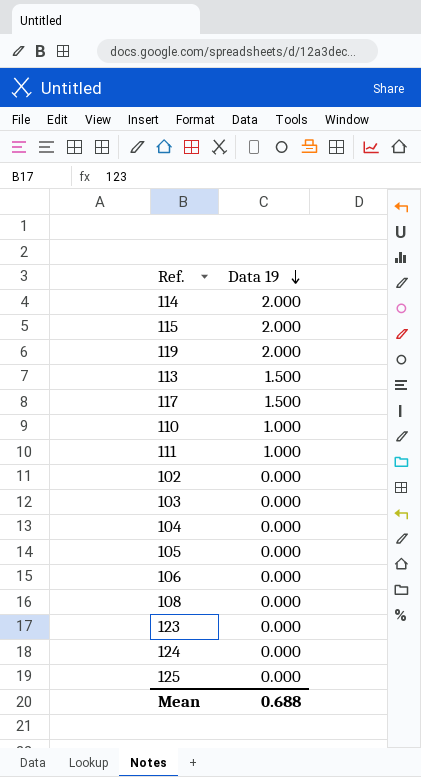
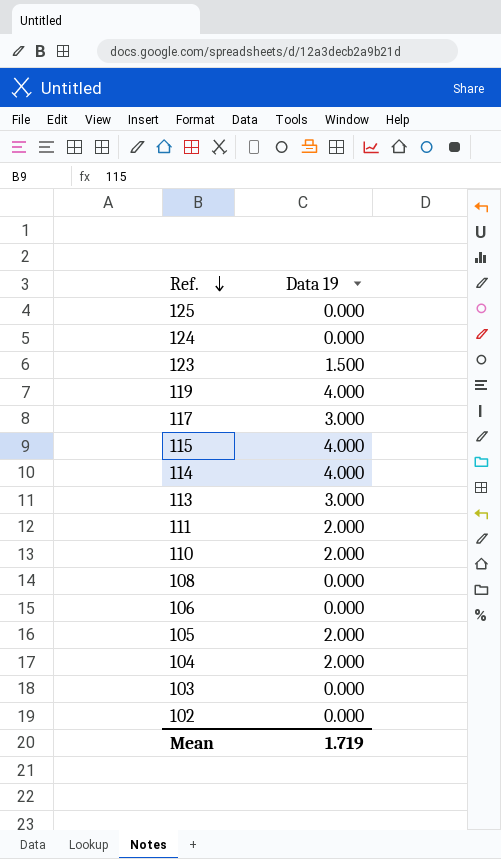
row order: Data 19 descending -> Ref. descending
123 | Data 19: 0.000 -> 1.500
119 | Data 19: 2.000 -> 4.000
117 | Data 19: 1.500 -> 3.000
115 | Data 19: 2.000 -> 4.000
114 | Data 19: 2.000 -> 4.000
113 | Data 19: 1.500 -> 3.000
111 | Data 19: 1.000 -> 2.000
110 | Data 19: 1.000 -> 2.000
105 | Data 19: 0.000 -> 2.000
104 | Data 19: 0.000 -> 2.000
Mean | Data 19: 0.688 -> 1.719

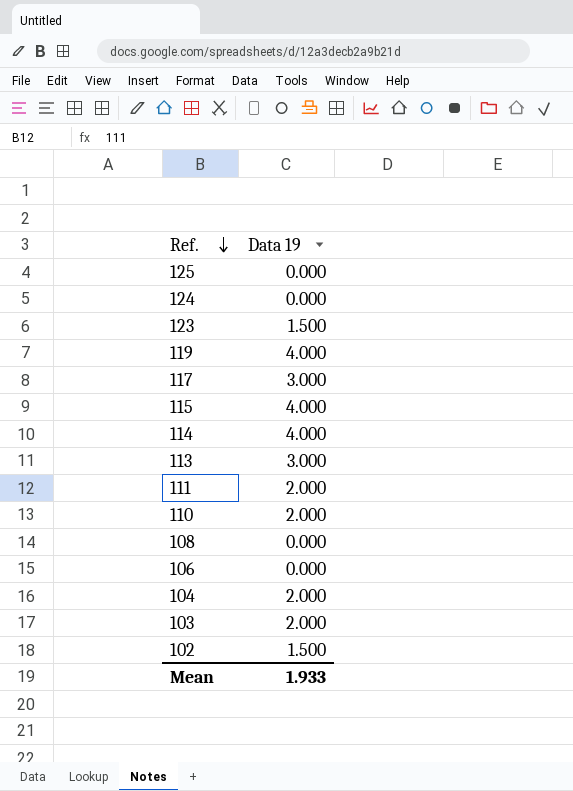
row 105: 2.000 -> none
103 | Data 19: 0.000 -> 2.000
102 | Data 19: 0.000 -> 1.500
Mean | Data 19: 1.719 -> 1.933

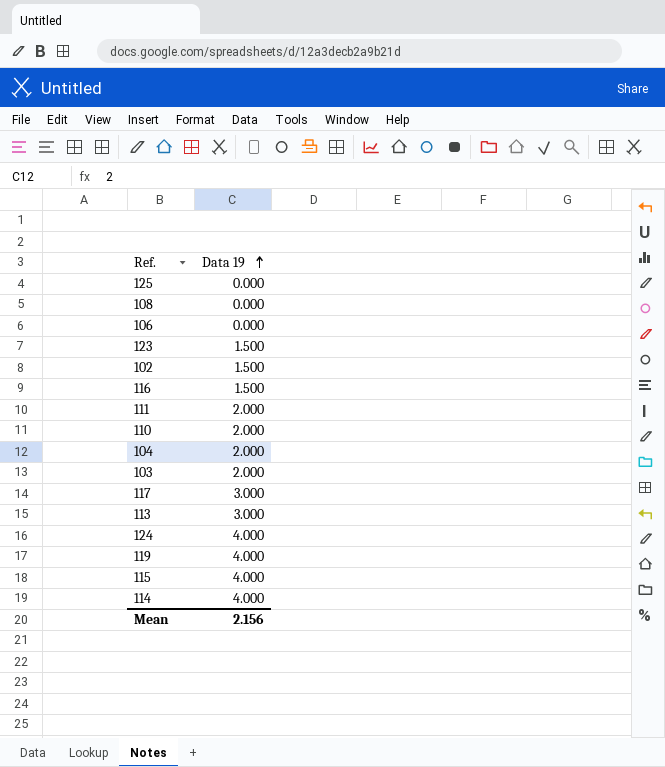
row order: Ref. descending -> Data 19 ascending
row 116: none -> 1.500
124 | Data 19: 0.000 -> 4.000
Mean | Data 19: 1.933 -> 2.156

